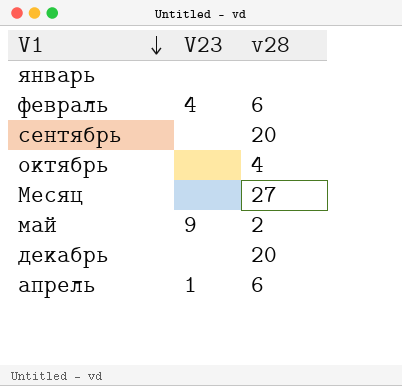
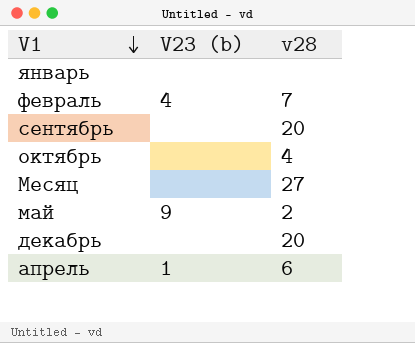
column name: V23 -> V23 (b)
февраль | v28: 6 -> 7

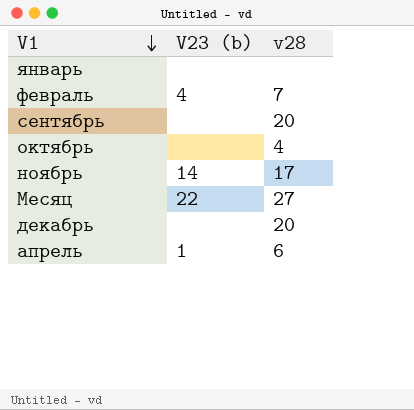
row май: 9 | 2 -> none
row ноябрь: none -> 14 | 17
Месяц | V23 (b): none -> 22

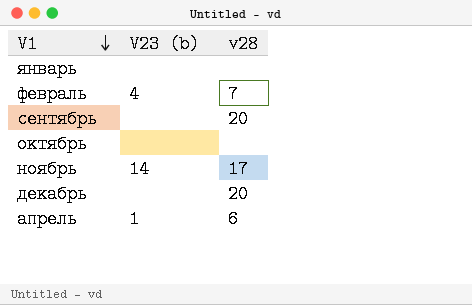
row Месяц: 22 | 27 -> none
октябрь | v28: 4 -> none

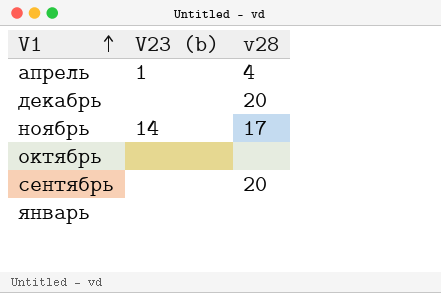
row order: V1 descending -> V1 ascending
row февраль: 4 | 7 -> none
апрель | v28: 6 -> 4

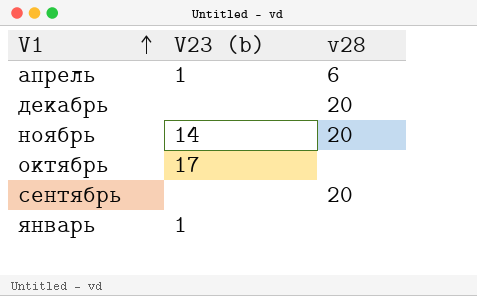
апрель | v28: 4 -> 6
ноябрь | v28: 17 -> 20
октябрь | V23 (b): none -> 17
январь | V23 (b): none -> 1

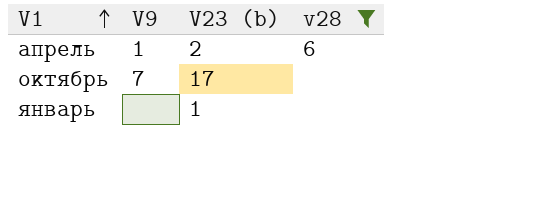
filter: none -> v28 != 20
column V9 | position: none -> 2
апрель | V23 (b): 1 -> 2

